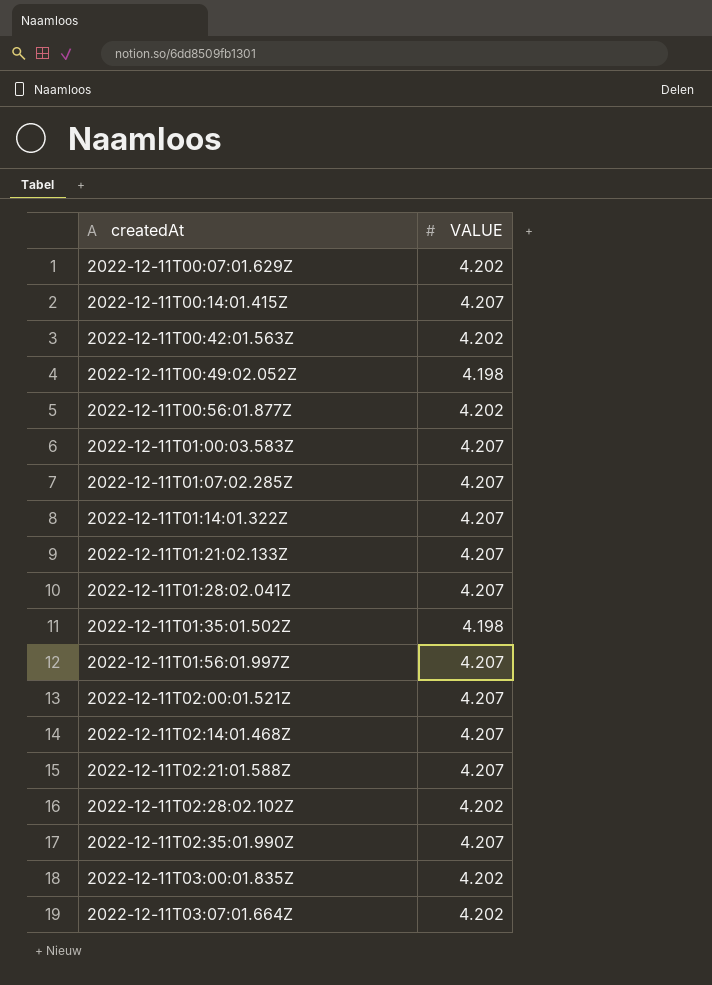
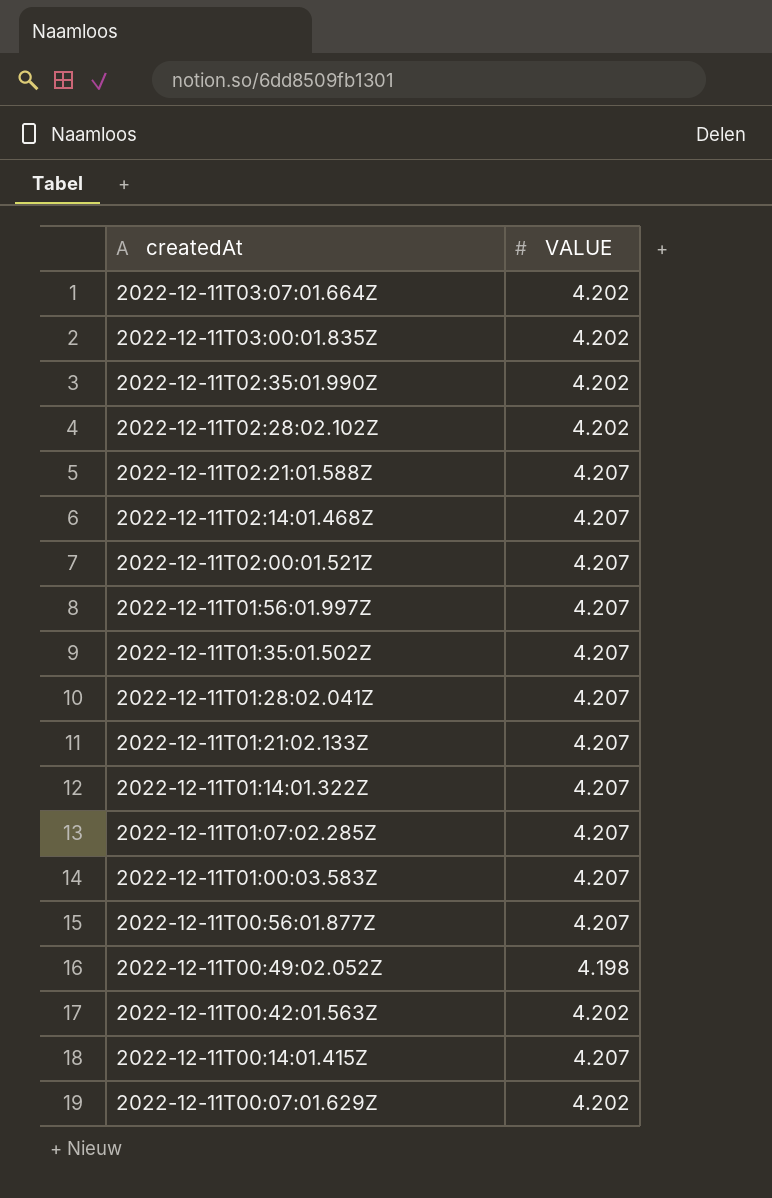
row order: createdAt ascending -> createdAt descending
2022-12-11T02:35:01.990Z | VALUE: 4.207 -> 4.202
2022-12-11T01:35:01.502Z | VALUE: 4.198 -> 4.207
2022-12-11T00:56:01.877Z | VALUE: 4.202 -> 4.207

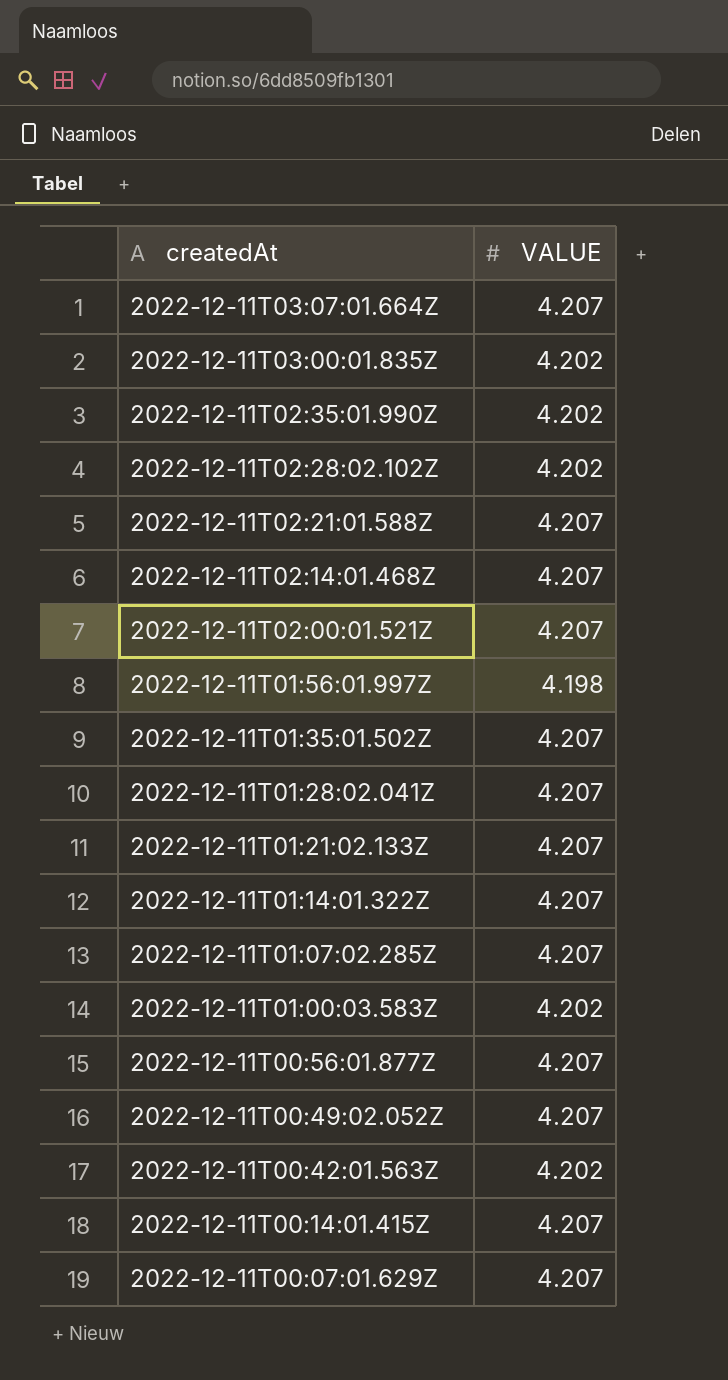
2022-12-11T03:07:01.664Z | VALUE: 4.202 -> 4.207
2022-12-11T01:56:01.997Z | VALUE: 4.207 -> 4.198
2022-12-11T01:00:03.583Z | VALUE: 4.207 -> 4.202
2022-12-11T00:49:02.052Z | VALUE: 4.198 -> 4.207
2022-12-11T00:07:01.629Z | VALUE: 4.202 -> 4.207

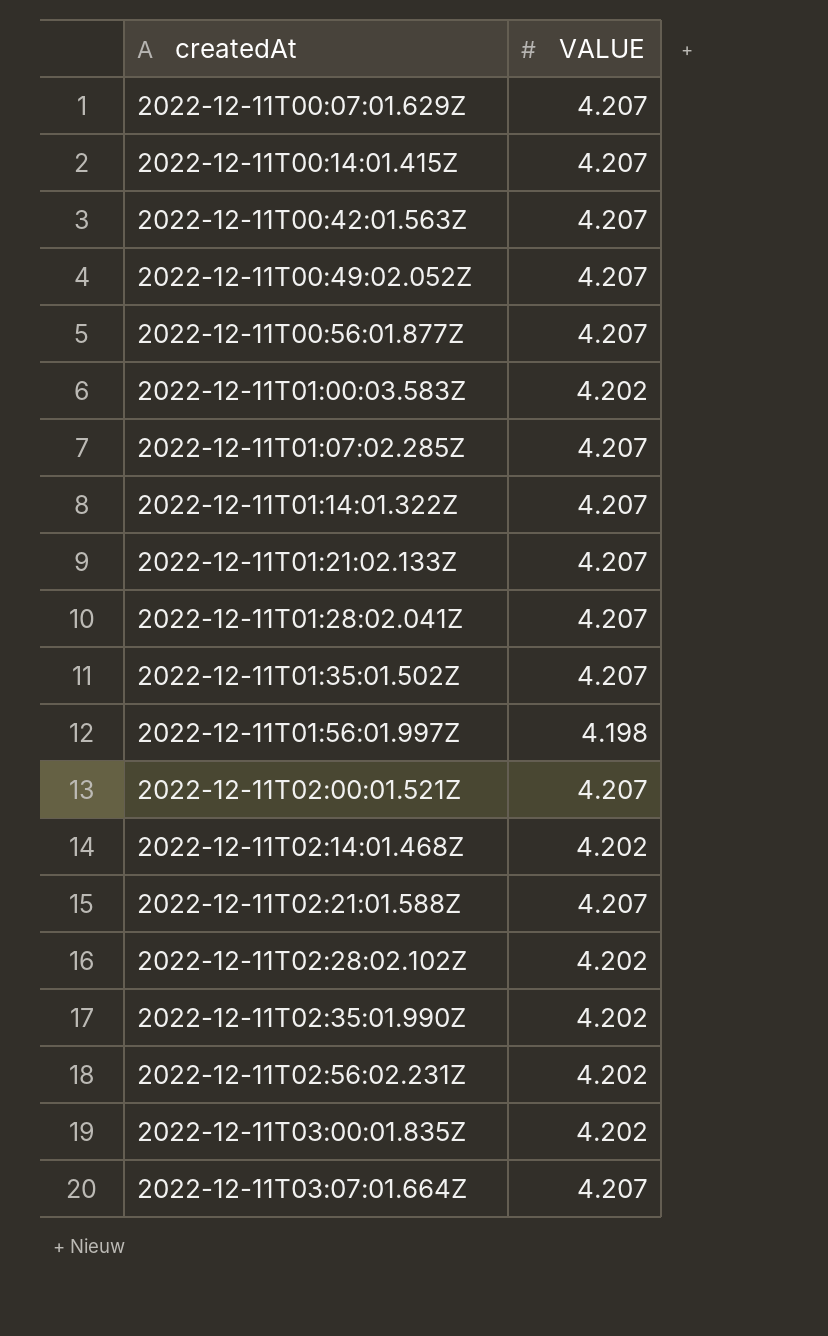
row order: createdAt descending -> createdAt ascending
2022-12-11T00:42:01.563Z | VALUE: 4.202 -> 4.207
2022-12-11T02:14:01.468Z | VALUE: 4.207 -> 4.202
row 2022-12-11T02:56:02.231Z: none -> 4.202

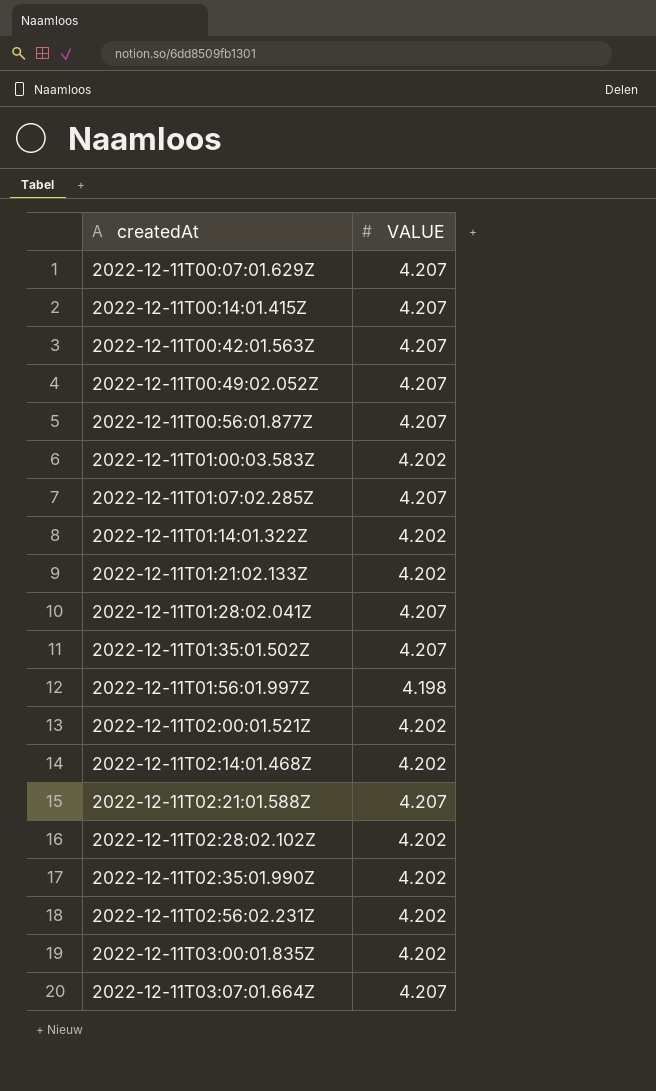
2022-12-11T01:14:01.322Z | VALUE: 4.207 -> 4.202
2022-12-11T01:21:02.133Z | VALUE: 4.207 -> 4.202
2022-12-11T02:00:01.521Z | VALUE: 4.207 -> 4.202

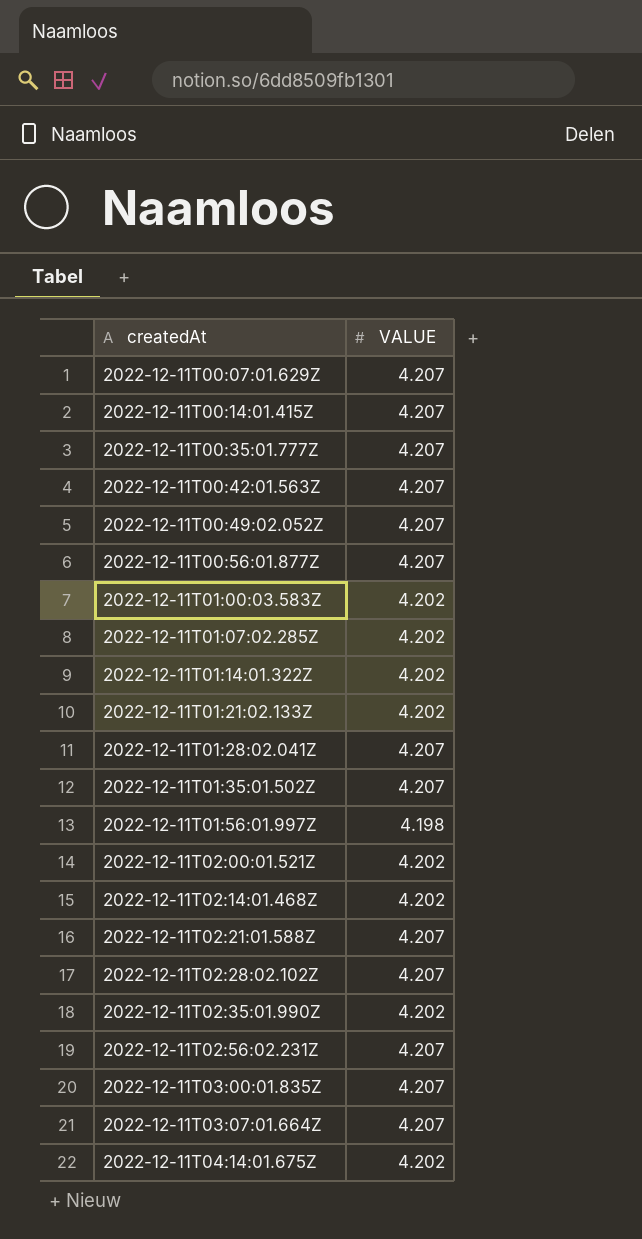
row 2022-12-11T00:35:01.777Z: none -> 4.207
2022-12-11T01:07:02.285Z | VALUE: 4.207 -> 4.202
2022-12-11T02:28:02.102Z | VALUE: 4.202 -> 4.207
2022-12-11T02:56:02.231Z | VALUE: 4.202 -> 4.207
2022-12-11T03:00:01.835Z | VALUE: 4.202 -> 4.207
row 2022-12-11T04:14:01.675Z: none -> 4.202

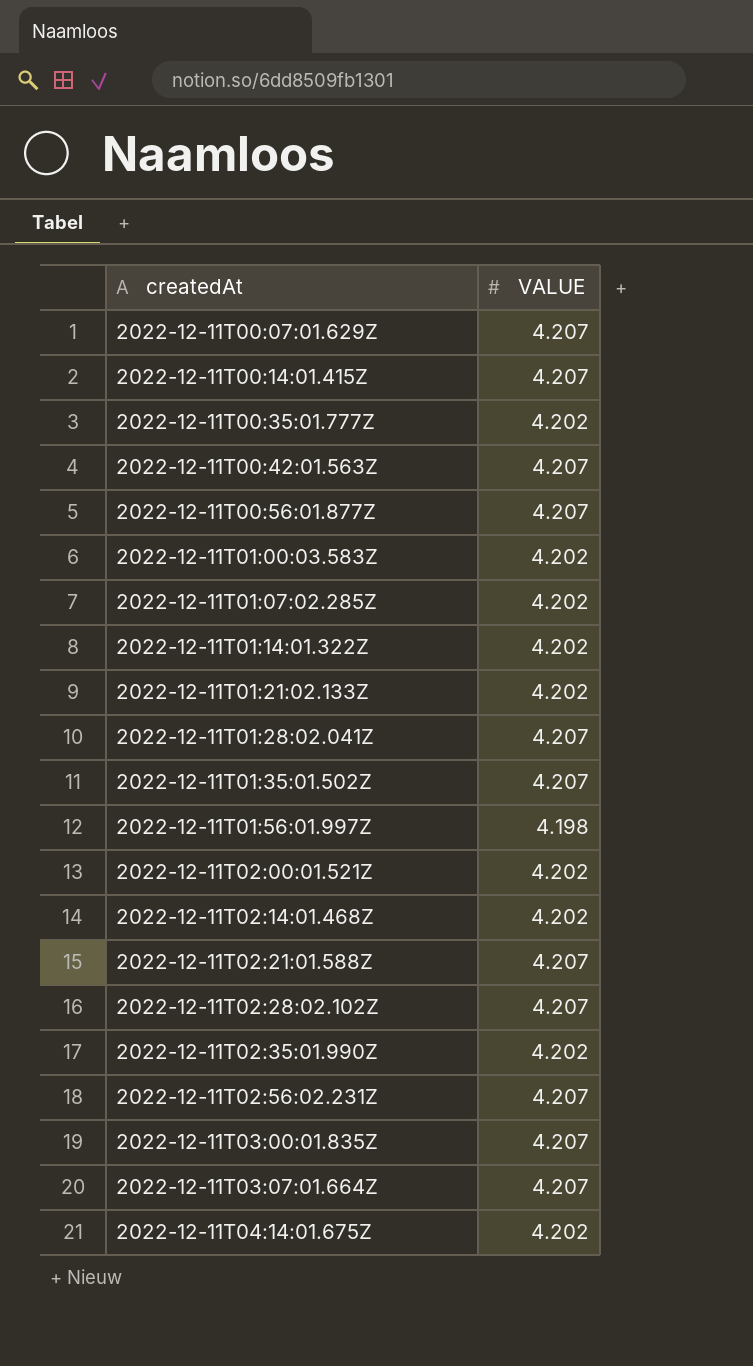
row 2022-12-11T00:49:02.052Z: 4.207 -> none
2022-12-11T00:35:01.777Z | VALUE: 4.207 -> 4.202

